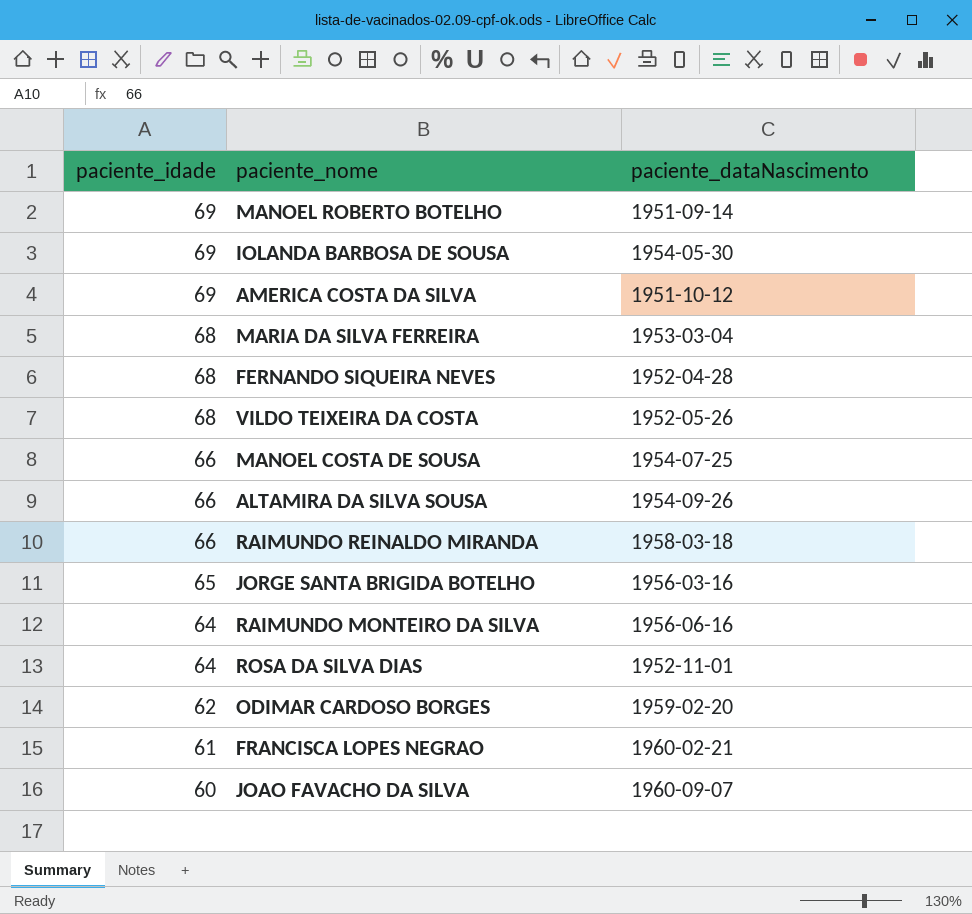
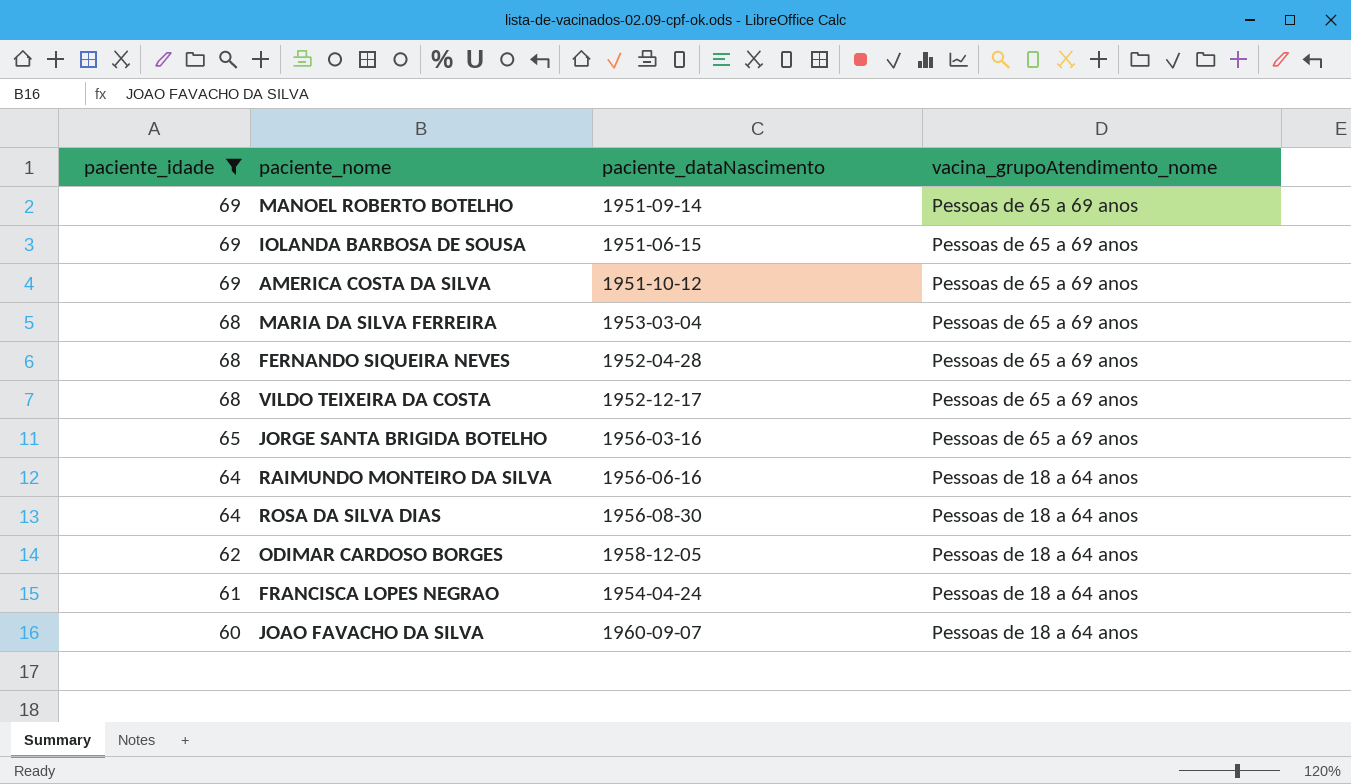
filter: none -> paciente_idade != 66
column vacina_grupoAtendimento_nome | position: none -> 4
IOLANDA BARBOSA DE SOUSA | paciente_dataNascimento: 1954-05-30 -> 1951-06-15
VILDO TEIXEIRA DA COSTA | paciente_dataNascimento: 1952-05-26 -> 1952-12-17
ROSA DA SILVA DIAS | paciente_dataNascimento: 1952-11-01 -> 1956-08-30
ODIMAR CARDOSO BORGES | paciente_dataNascimento: 1959-02-20 -> 1958-12-05
FRANCISCA LOPES NEGRAO | paciente_dataNascimento: 1960-02-21 -> 1954-04-24

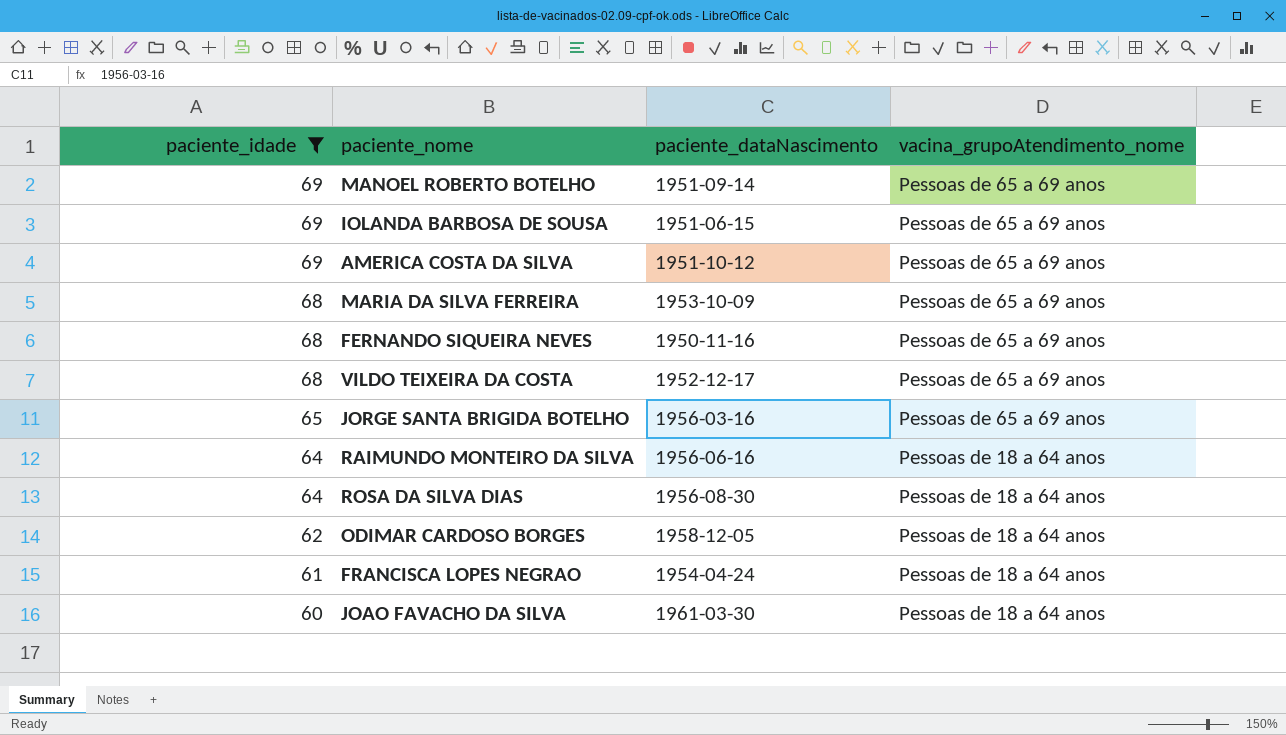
MARIA DA SILVA FERREIRA | paciente_dataNascimento: 1953-03-04 -> 1953-10-09
FERNANDO SIQUEIRA NEVES | paciente_dataNascimento: 1952-04-28 -> 1950-11-16
JOAO FAVACHO DA SILVA | paciente_dataNascimento: 1960-09-07 -> 1961-03-30

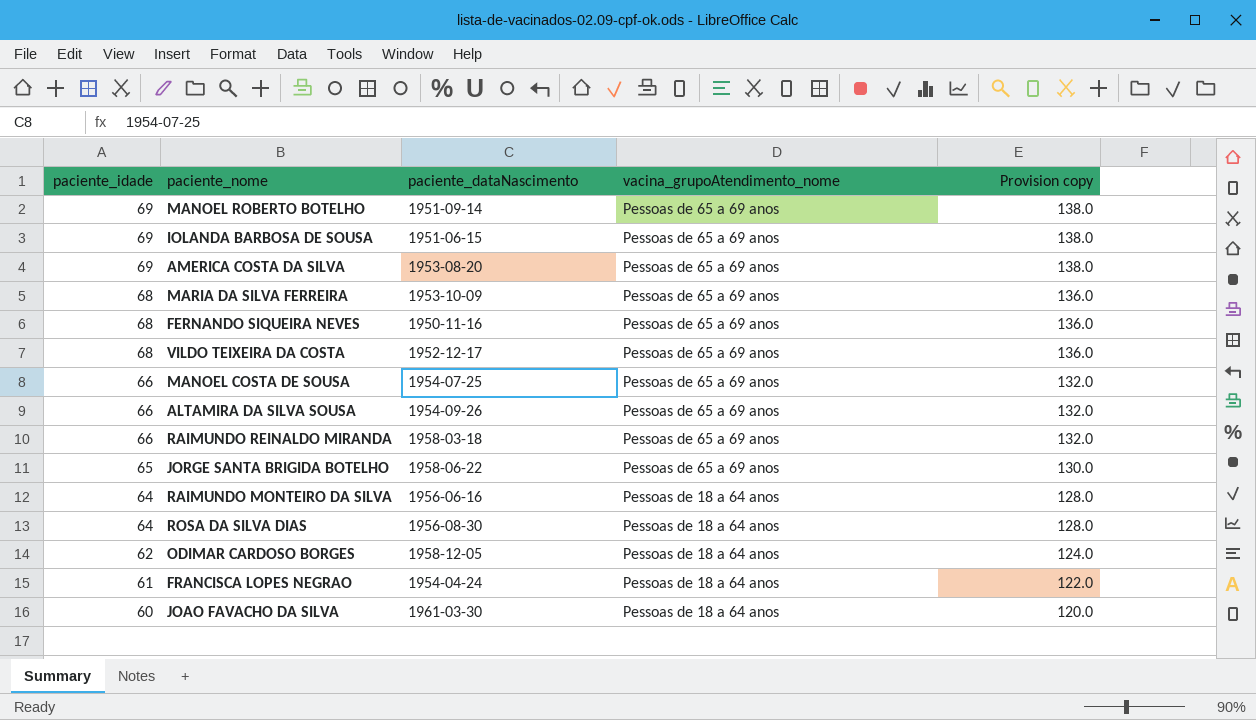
filter: paciente_idade != 66 -> none
column Provision copy | formula: none -> [paciente_idade] * 2
AMERICA COSTA DA SILVA | paciente_dataNascimento: 1951-10-12 -> 1953-08-20
JORGE SANTA BRIGIDA BOTELHO | paciente_dataNascimento: 1956-03-16 -> 1958-06-22

